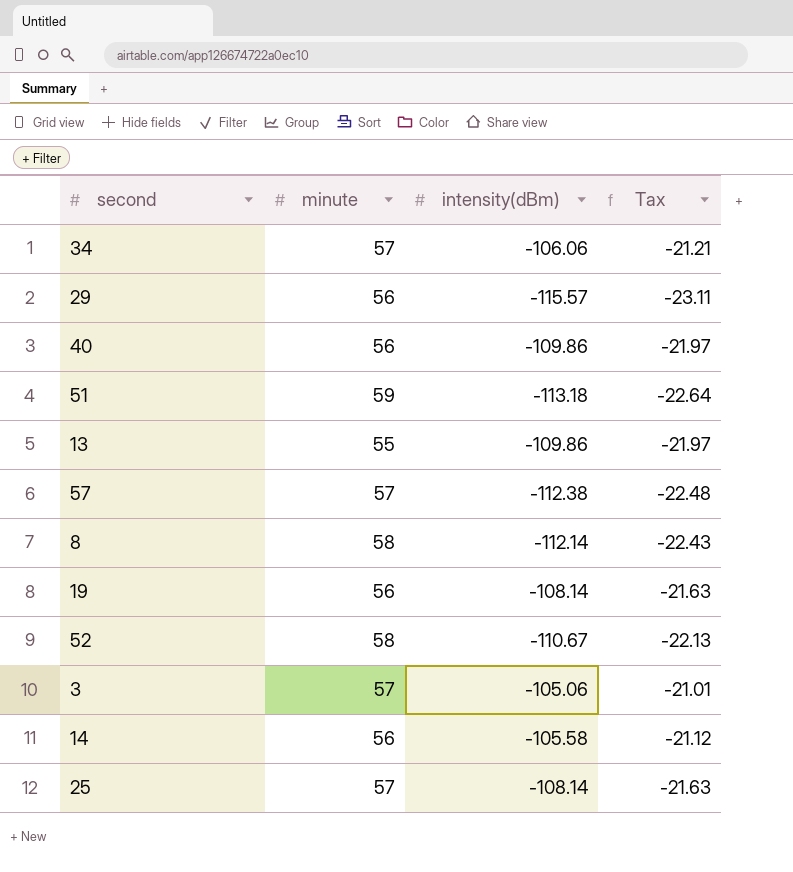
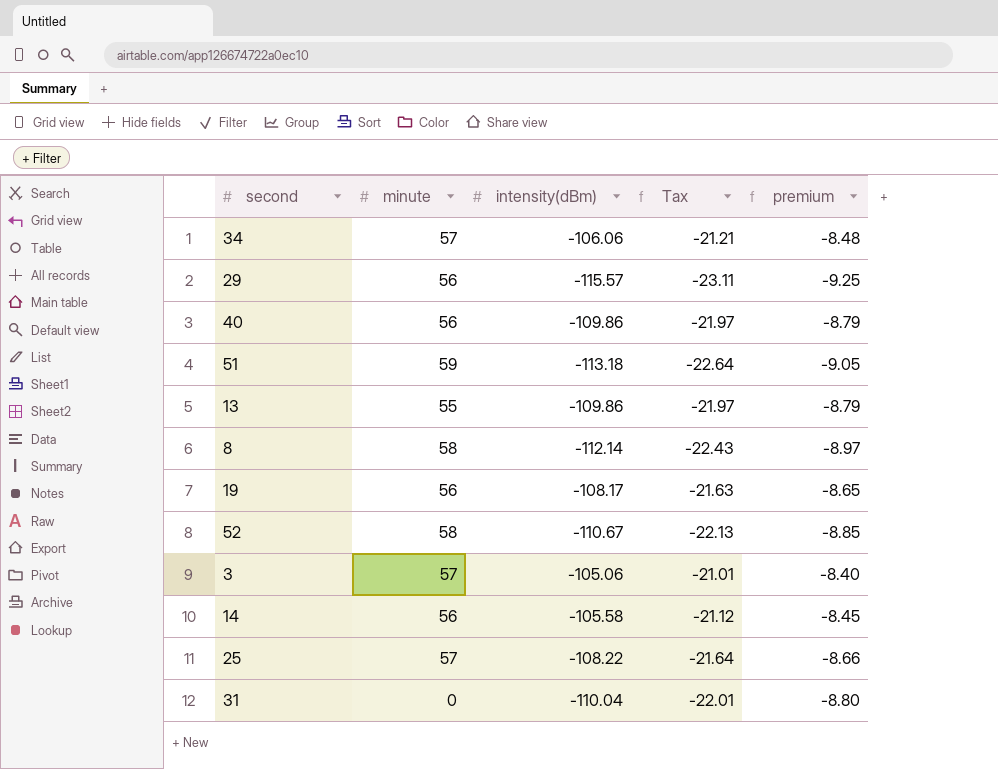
column premium | formula: none -> [intensity(dBm)] * 0.08
row 57: 57 | -112.38 | -22.48 -> none
19 | intensity(dBm): -108.14 -> -108.17
25 | intensity(dBm): -108.14 -> -108.22
25 | Tax: -21.63 -> -21.64
row 31: none -> 0 | -110.04 | -22.01 | -8.80

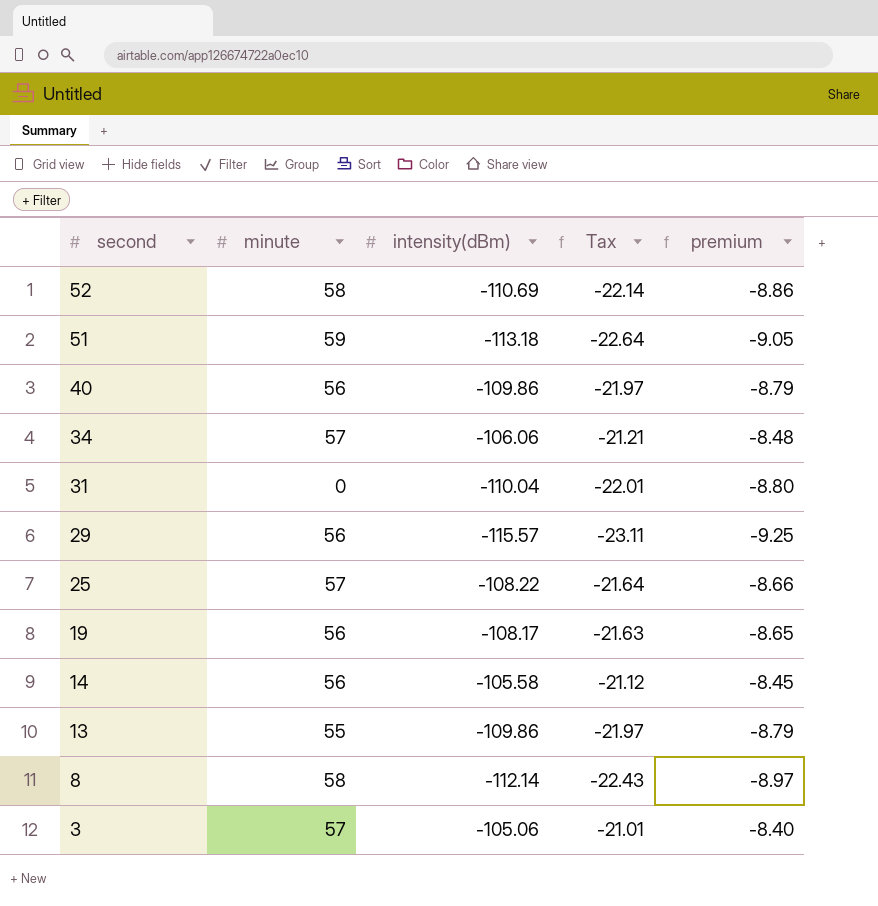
row order: none -> second descending
52 | intensity(dBm): -110.67 -> -110.69
52 | Tax: -22.13 -> -22.14
52 | premium: -8.85 -> -8.86

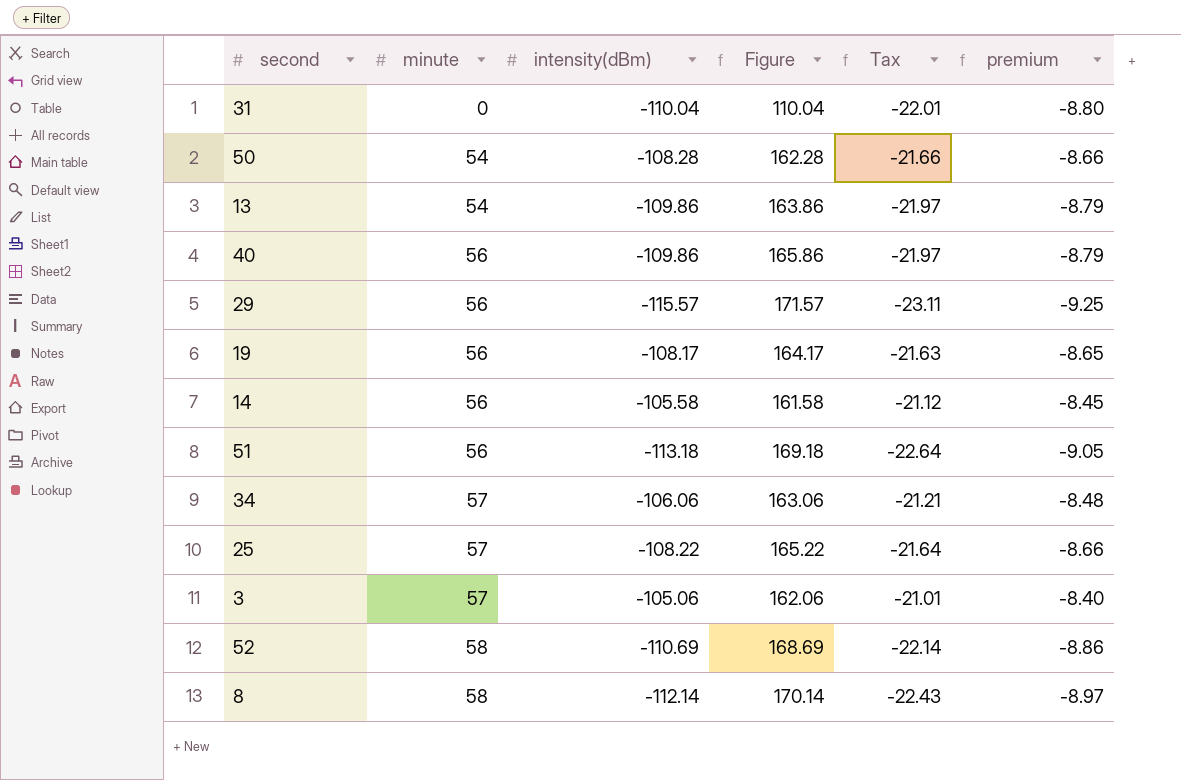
row order: second descending -> minute ascending
column Figure | formula: none -> [minute] - [intensity(dBm)]
row 50: none -> 54 | -108.28 | 162.28 | -21.66 | -8.66
13 | minute: 55 -> 54
51 | minute: 59 -> 56

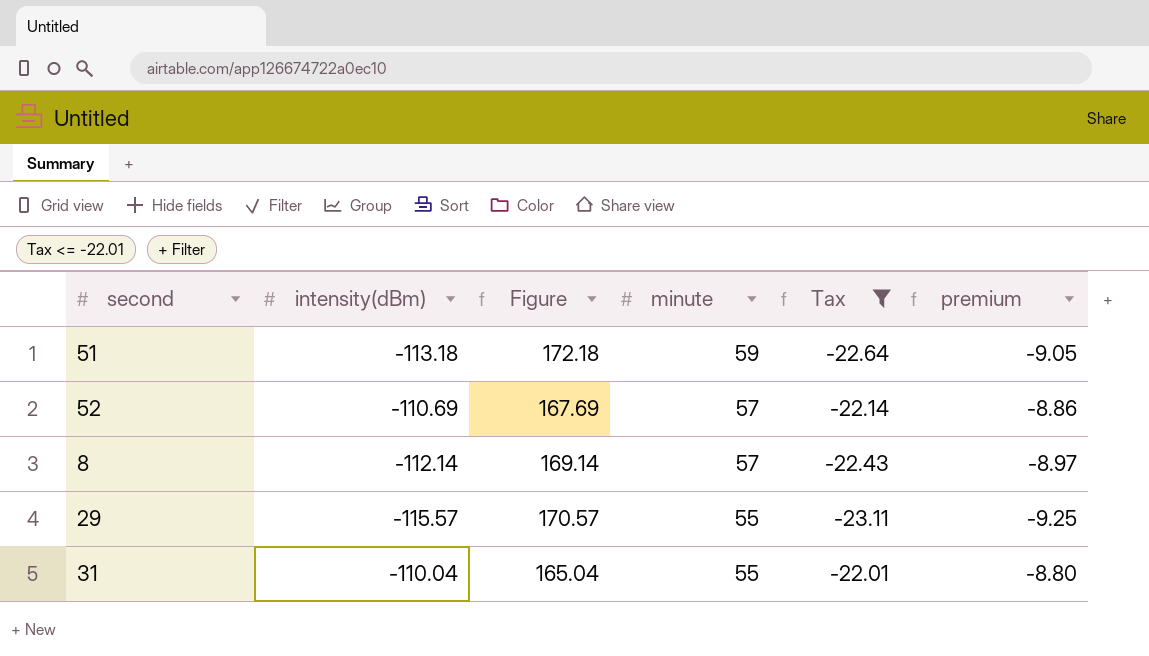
filter: none -> Tax <= -22.01
row order: minute ascending -> minute descending
column minute | position: 2 -> 4
51 | Figure: 169.18 -> 172.18
51 | minute: 56 -> 59
52 | Figure: 168.69 -> 167.69
52 | minute: 58 -> 57
8 | Figure: 170.14 -> 169.14
8 | minute: 58 -> 57
29 | Figure: 171.57 -> 170.57
29 | minute: 56 -> 55
31 | Figure: 110.04 -> 165.04
31 | minute: 0 -> 55

